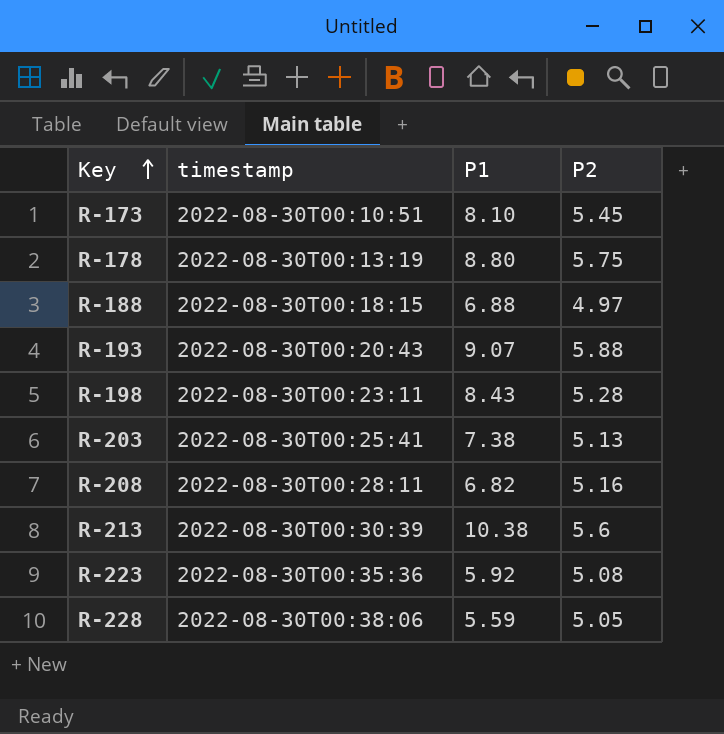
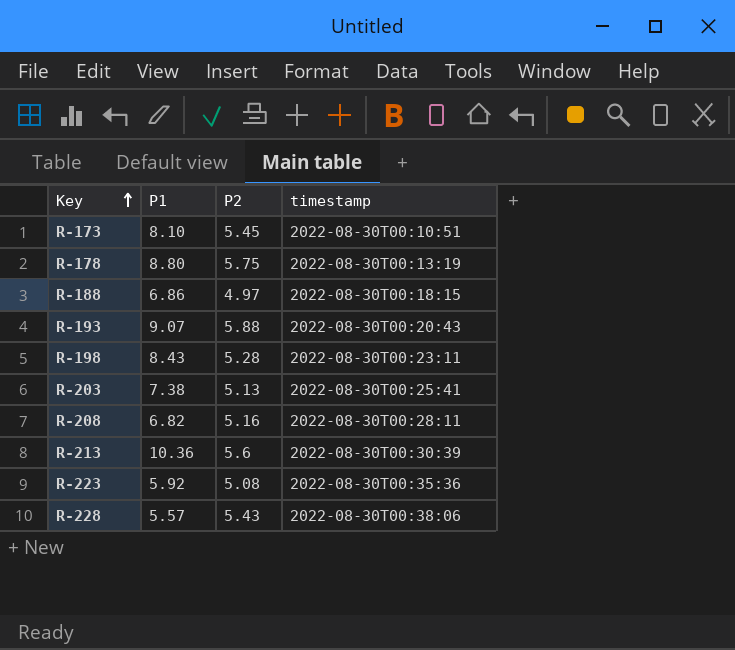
column timestamp | position: 2 -> 4
R-188 | P1: 6.88 -> 6.86
R-213 | P1: 10.38 -> 10.36
R-228 | P1: 5.59 -> 5.57
R-228 | P2: 5.05 -> 5.43

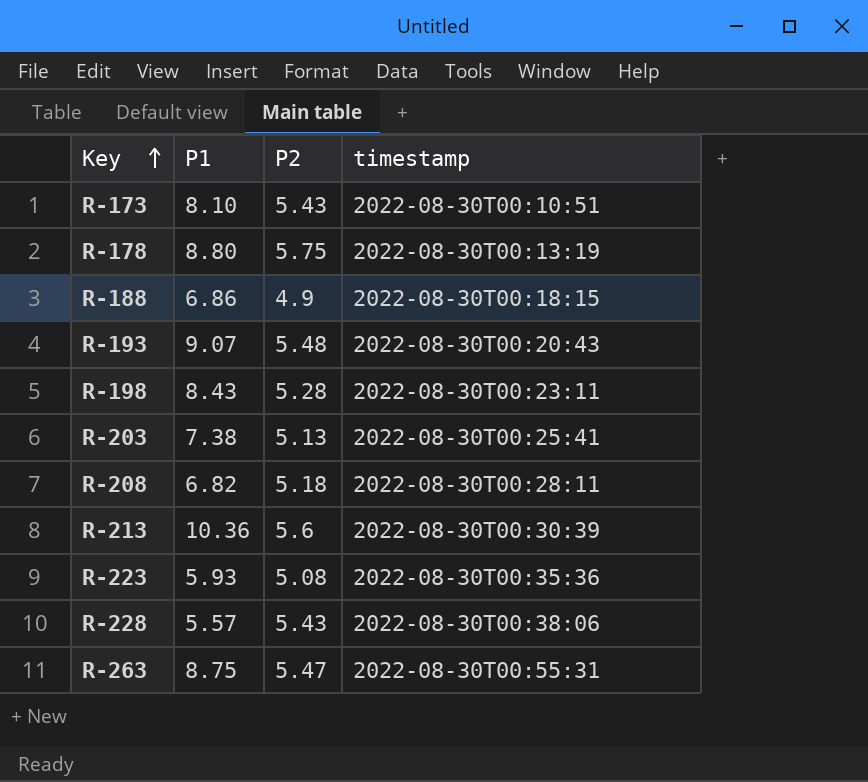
R-173 | P2: 5.45 -> 5.43
R-188 | P2: 4.97 -> 4.9
R-193 | P2: 5.88 -> 5.48
R-208 | P2: 5.16 -> 5.18
R-223 | P1: 5.92 -> 5.93
row R-263: none -> 8.75 | 5.47 | 2022-08-30T00:55:31

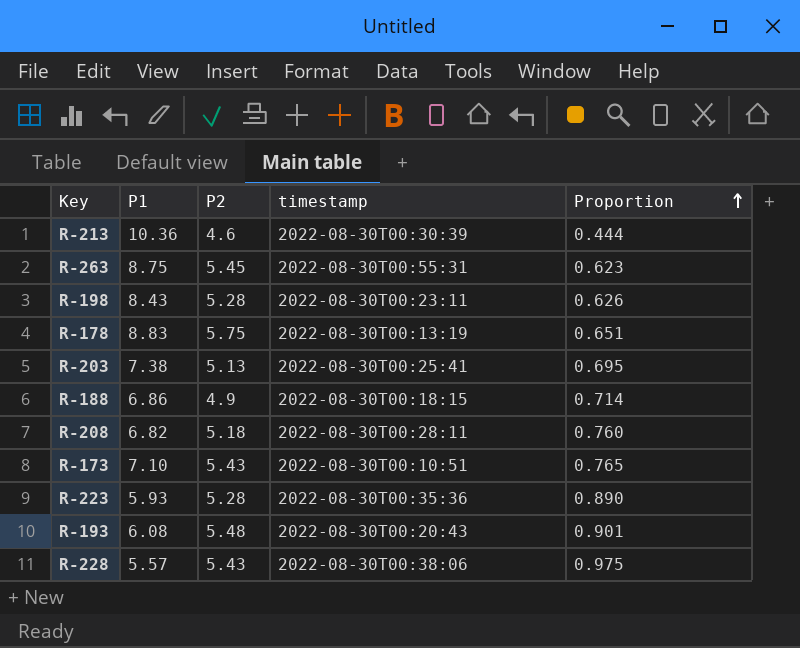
row order: Key ascending -> Proportion ascending
column Proportion | formula: none -> [P2] / [P1]
R-213 | P2: 5.6 -> 4.6
R-263 | P2: 5.47 -> 5.45
R-178 | P1: 8.80 -> 8.83
R-173 | P1: 8.10 -> 7.10
R-223 | P2: 5.08 -> 5.28
R-193 | P1: 9.07 -> 6.08

